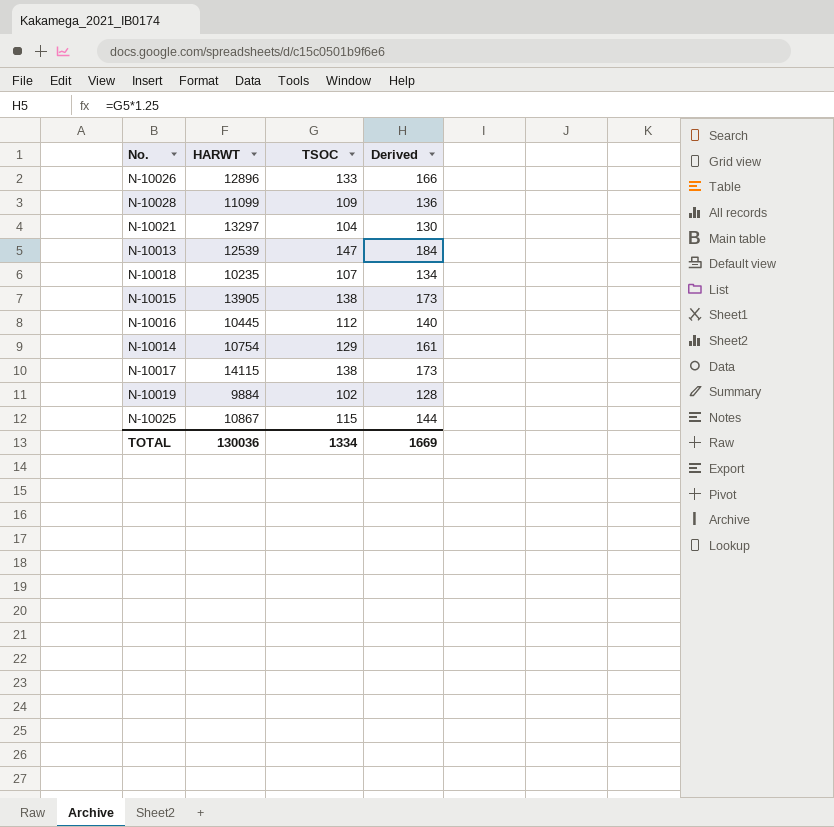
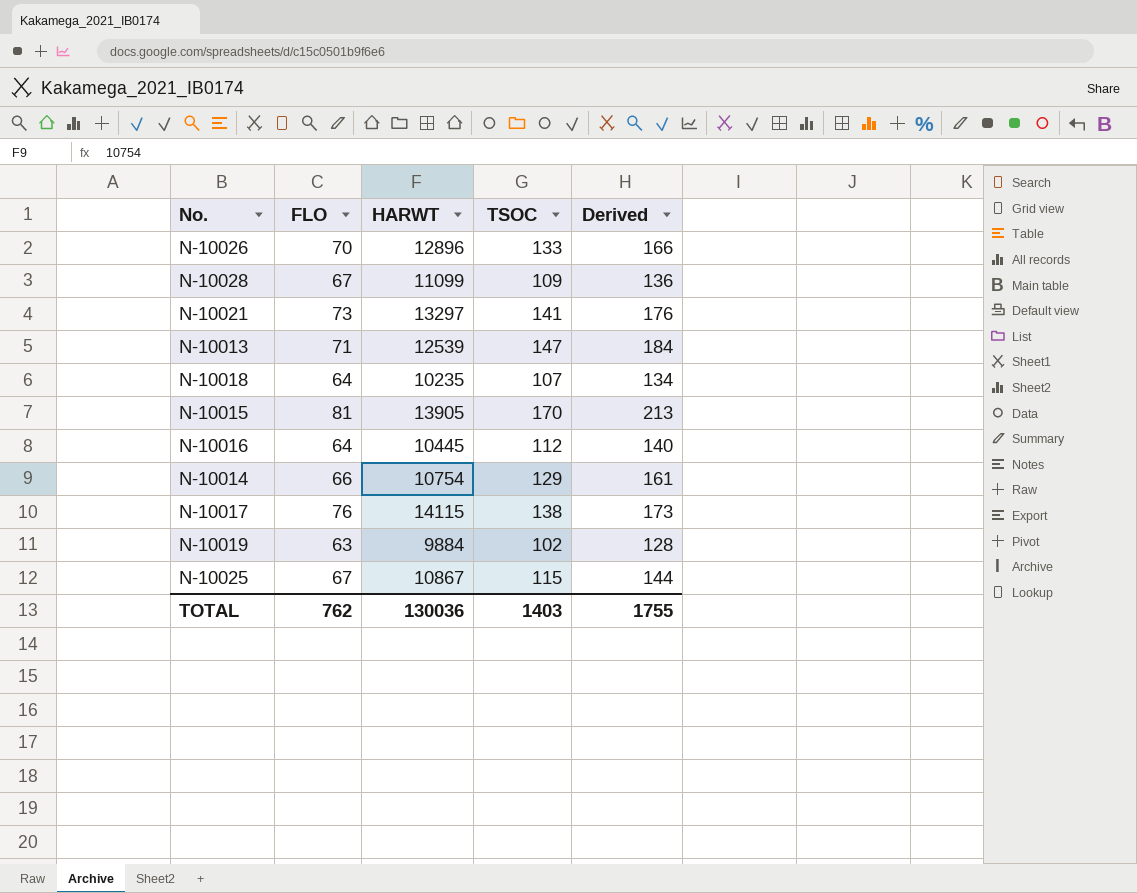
column FLO | position: none -> 2
N-10021 | TSOC: 104 -> 141
N-10021 | Derived: 130 -> 176
N-10015 | TSOC: 138 -> 170
N-10015 | Derived: 173 -> 213
TOTAL | TSOC: 1334 -> 1403
TOTAL | Derived: 1669 -> 1755

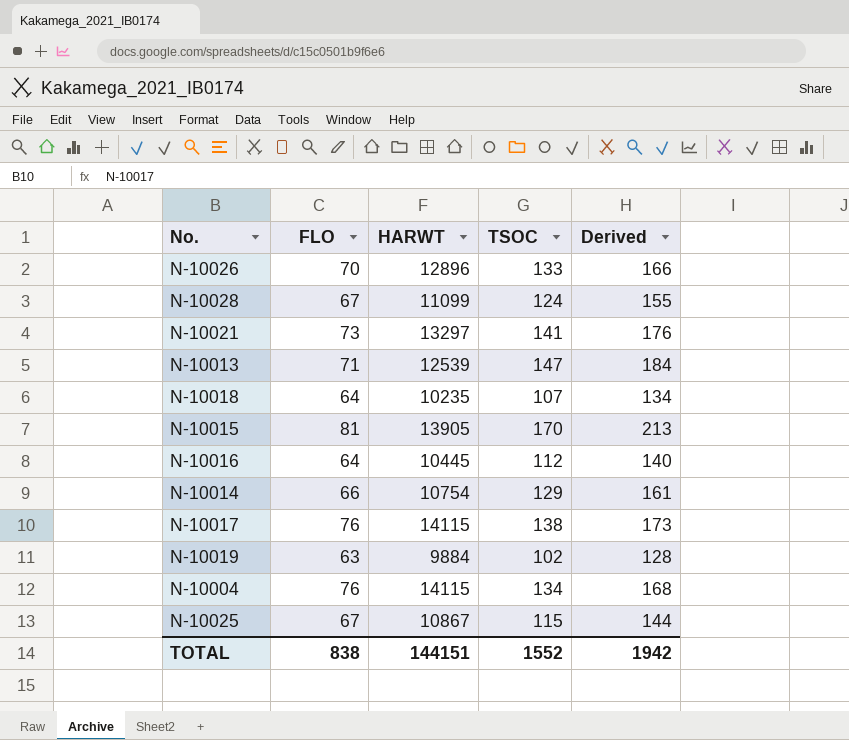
N-10028 | TSOC: 109 -> 124
N-10028 | Derived: 136 -> 155
row N-10004: none -> 76 | 14115 | 134 | 168
TOTAL | FLO: 762 -> 838
TOTAL | HARWT: 130036 -> 144151
TOTAL | TSOC: 1403 -> 1552
TOTAL | Derived: 1755 -> 1942

